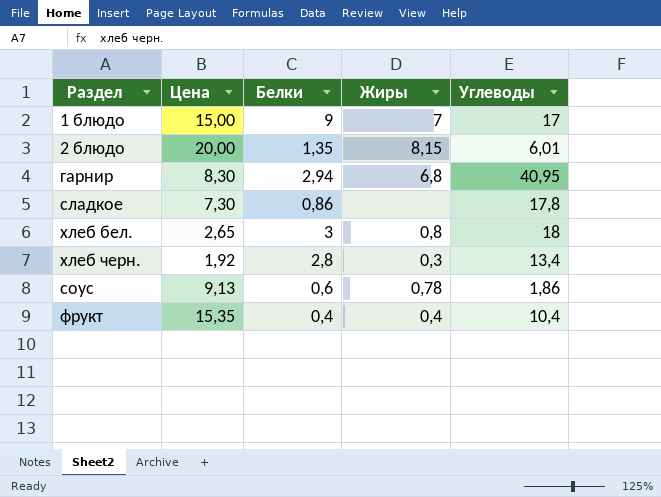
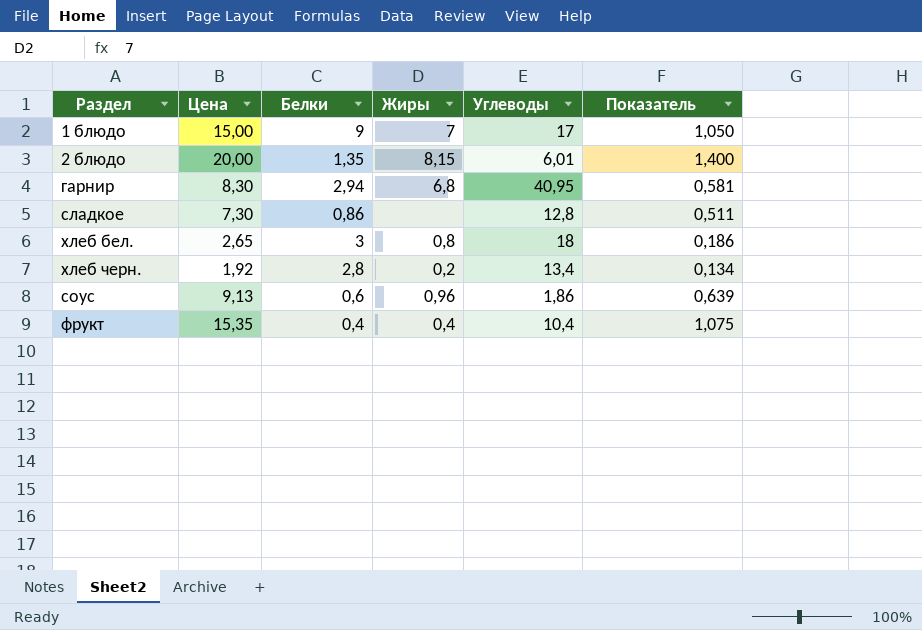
column Показатель | formula: none -> [Цена] * 0,07
сладкое | Углеводы: 17,8 -> 12,8
хлеб черн. | Жиры: 0,3 -> 0,2
соус | Жиры: 0,78 -> 0,96

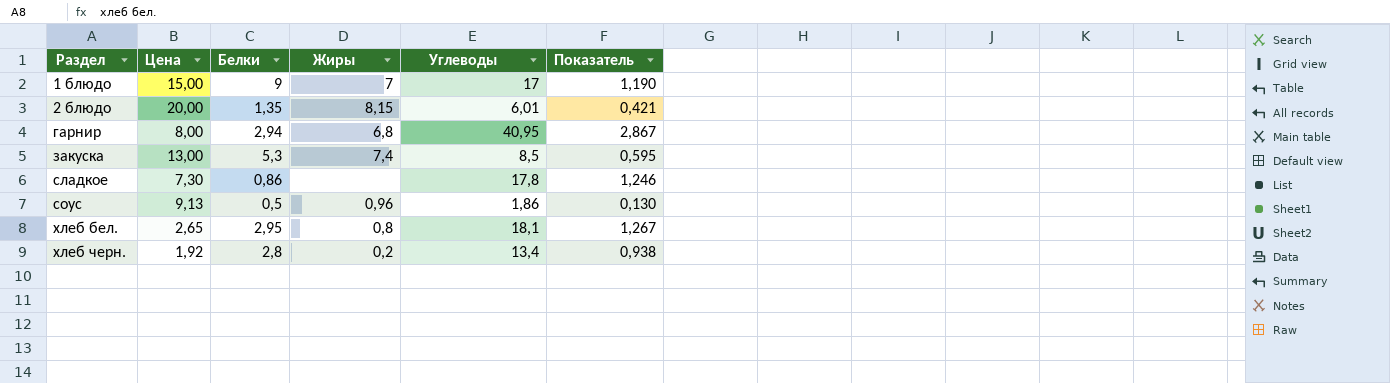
row order: none -> Раздел ascending
column Показатель | formula: [Цена] * 0,07 -> [Углеводы] * 0,07
row фрукт: 15,35 | 0,4 | 0,4 | 10,4 | 1,075 -> none
гарнир | Цена: 8,30 -> 8,00
row закуска: none -> 13,00 | 5,3 | 7,4 | 8,5 | 0,595
сладкое | Углеводы: 12,8 -> 17,8
соус | Белки: 0,6 -> 0,5
хлеб бел. | Белки: 3 -> 2,95
хлеб бел. | Углеводы: 18 -> 18,1

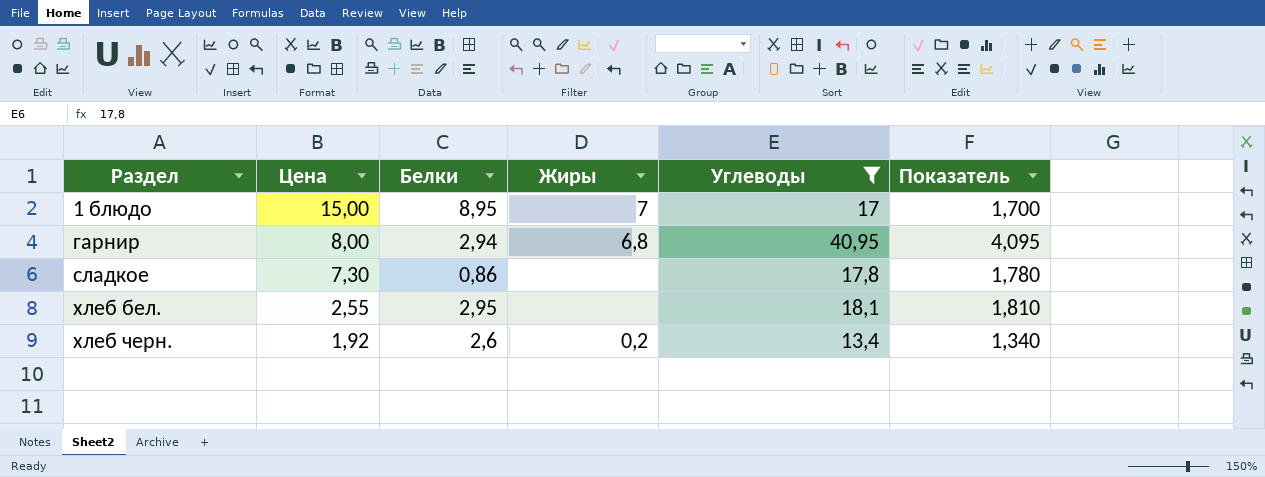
filter: none -> Углеводы >= 13,4
column Показатель | formula: [Углеводы] * 0,07 -> [Углеводы] * 0,1
1 блюдо | Белки: 9 -> 8,95
хлеб бел. | Цена: 2,65 -> 2,55
хлеб бел. | Жиры: 0,8 -> none
хлеб черн. | Белки: 2,8 -> 2,6

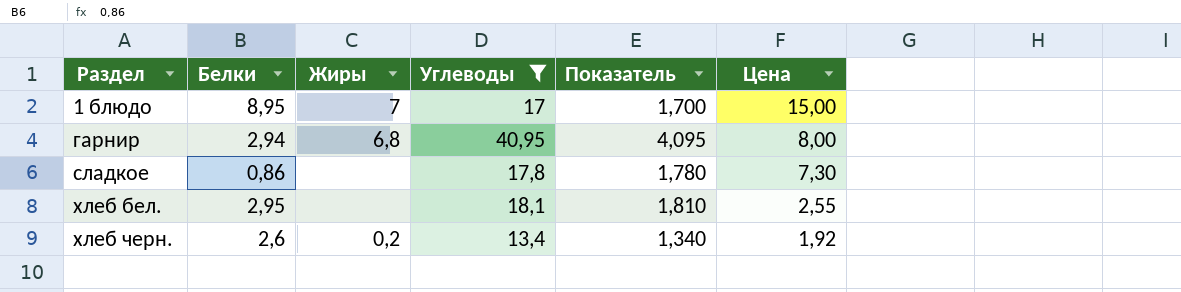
column Цена | position: 2 -> 6

